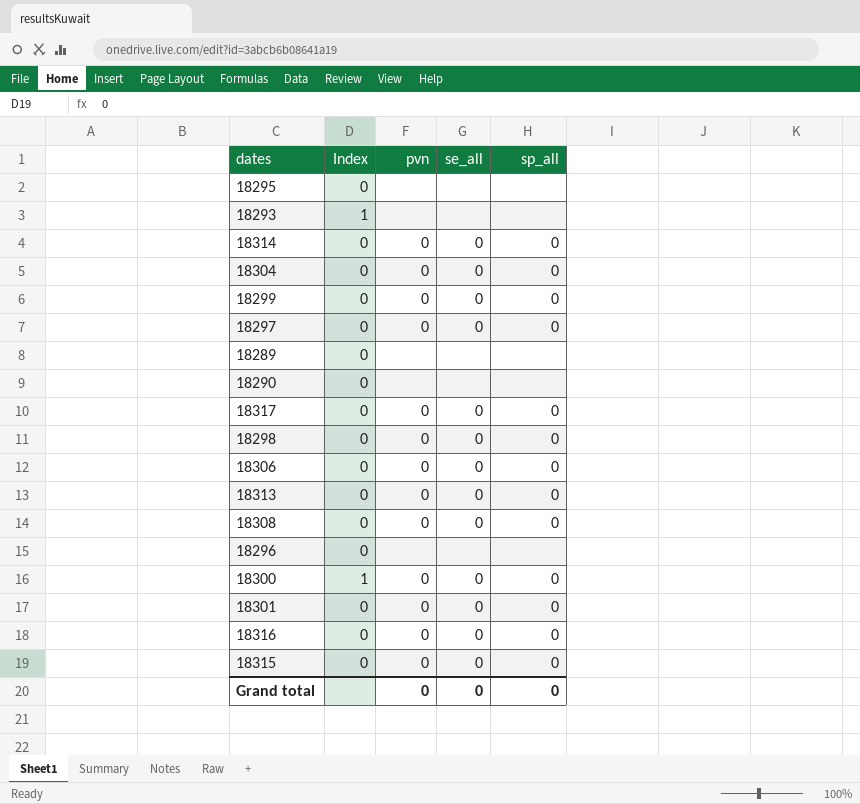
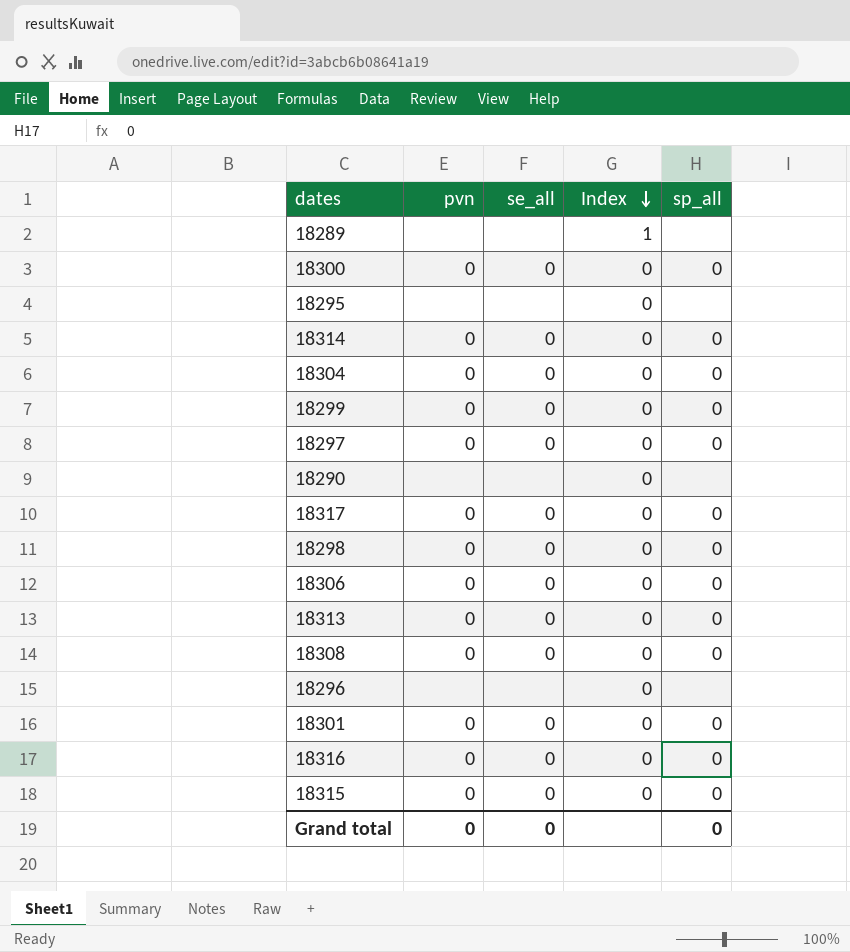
row order: none -> Index descending
column Index | position: 2 -> 4
row 18293: 1 | none | none | none -> none
18289 | Index: 0 -> 1
18300 | Index: 1 -> 0

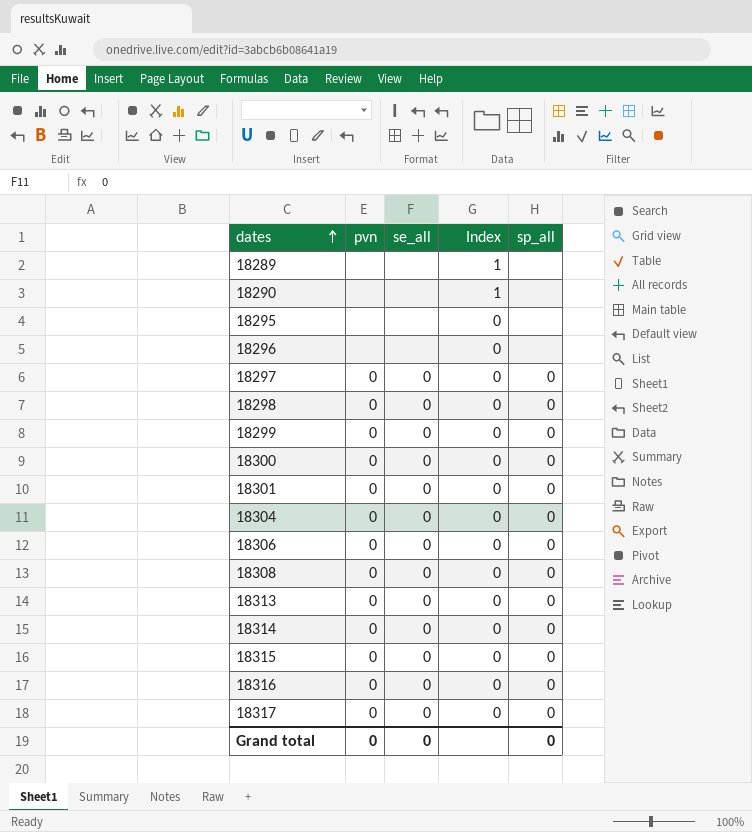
row order: Index descending -> dates ascending
18290 | Index: 0 -> 1

